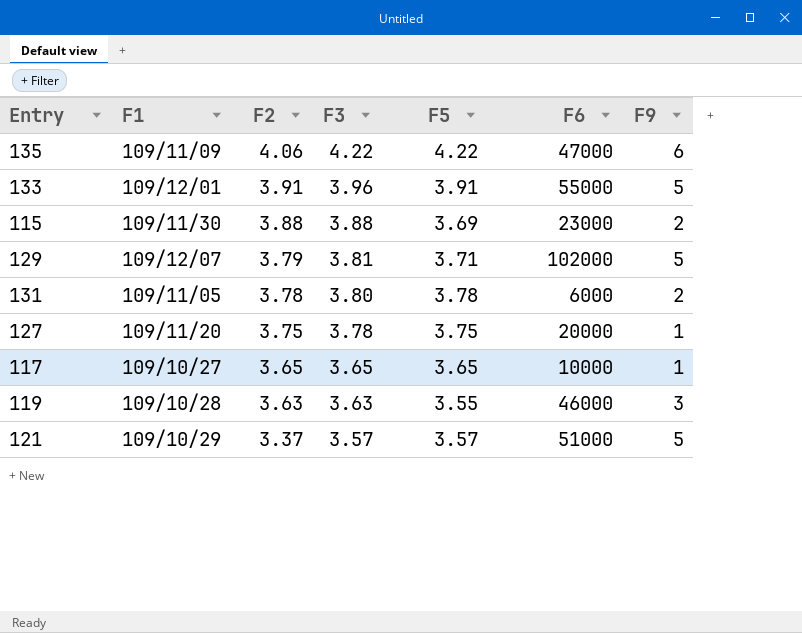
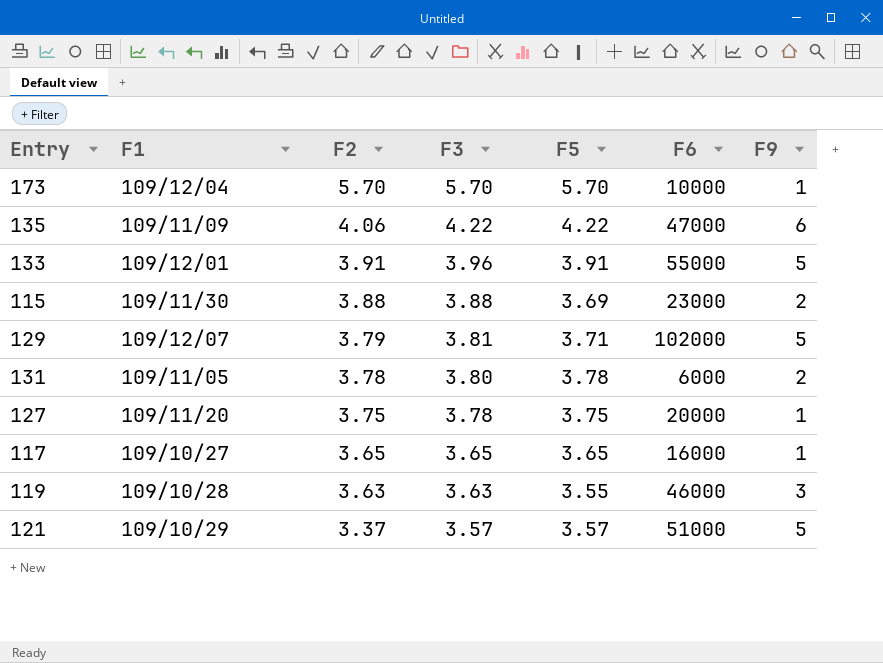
row 173: none -> 109/12/04 | 5.70 | 5.70 | 5.70 | 10000 | 1
117 | F6: 10000 -> 16000

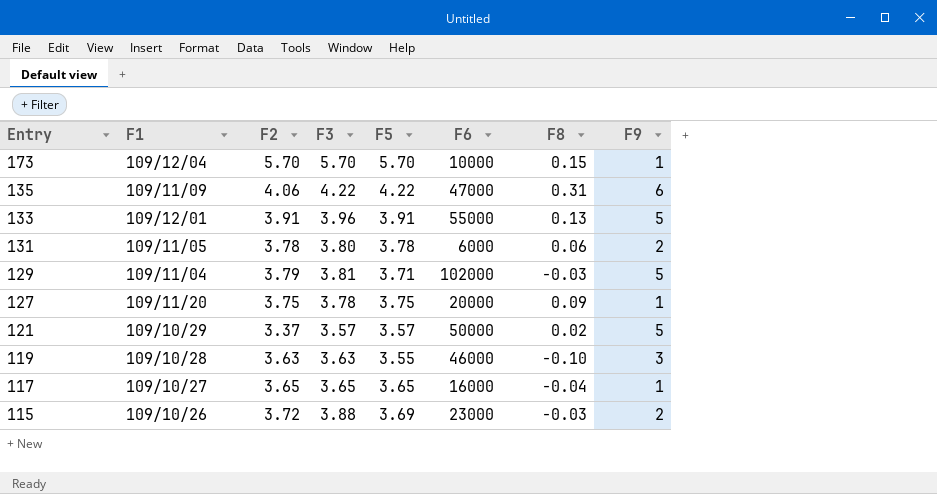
row order: F2 descending -> Entry descending
column F8 | position: none -> 7
129 | F1: 109/12/07 -> 109/11/04
121 | F6: 51000 -> 50000
115 | F1: 109/11/30 -> 109/10/26
115 | F2: 3.88 -> 3.72

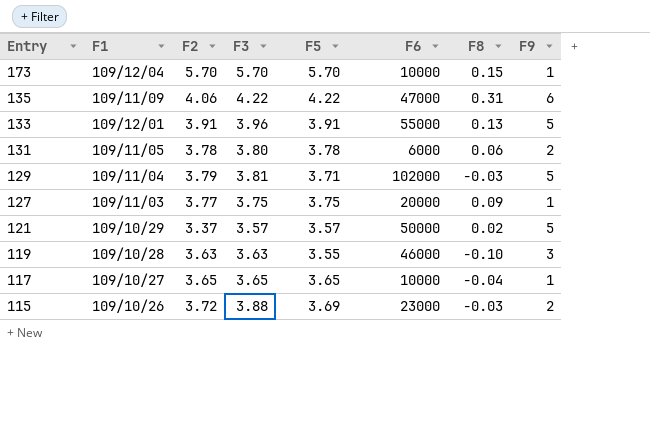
127 | F1: 109/11/20 -> 109/11/03
127 | F2: 3.75 -> 3.77
127 | F3: 3.78 -> 3.75
117 | F6: 16000 -> 10000

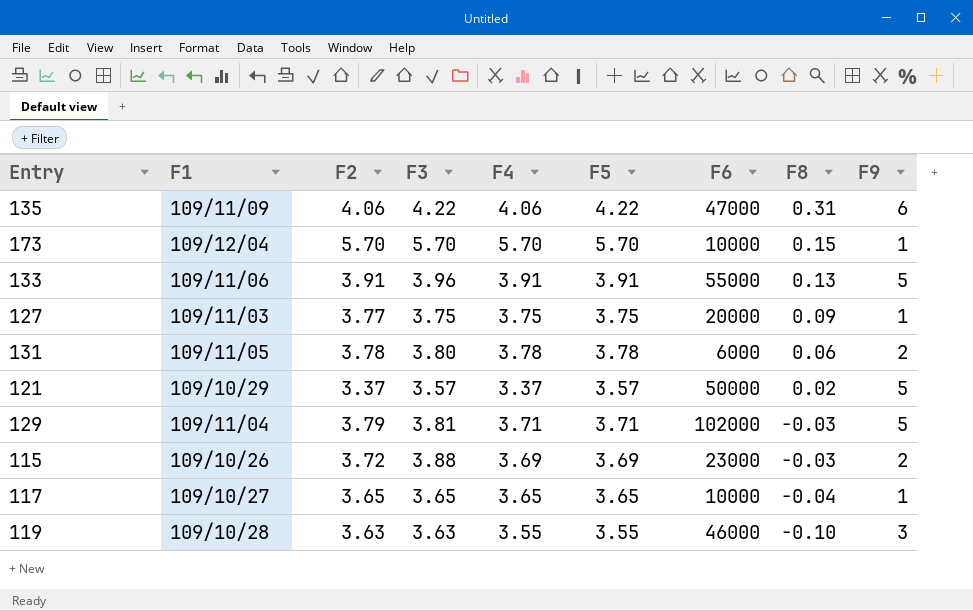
row order: Entry descending -> F8 descending
column F4 | position: none -> 5
133 | F1: 109/12/01 -> 109/11/06

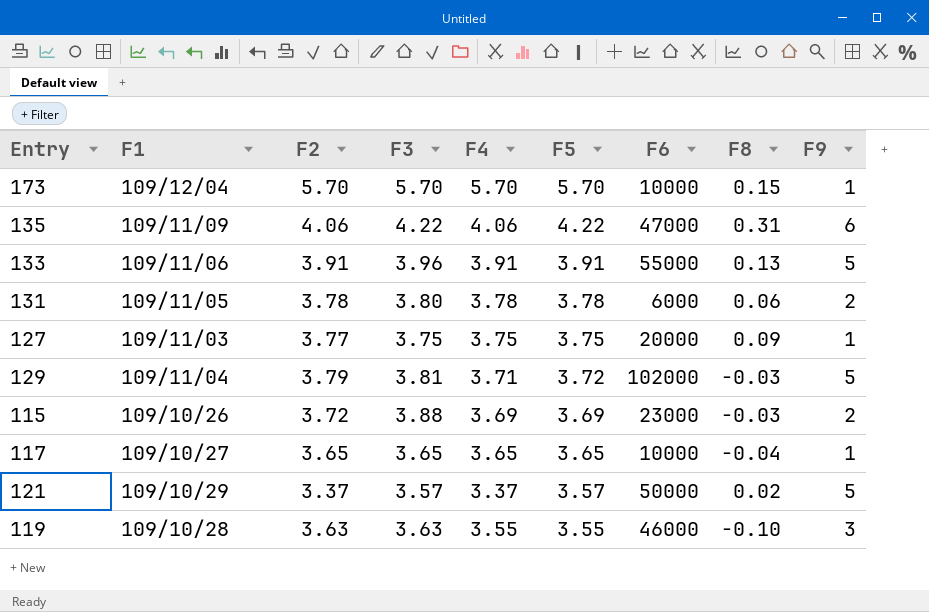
row order: F8 descending -> F5 descending
129 | F5: 3.71 -> 3.72

